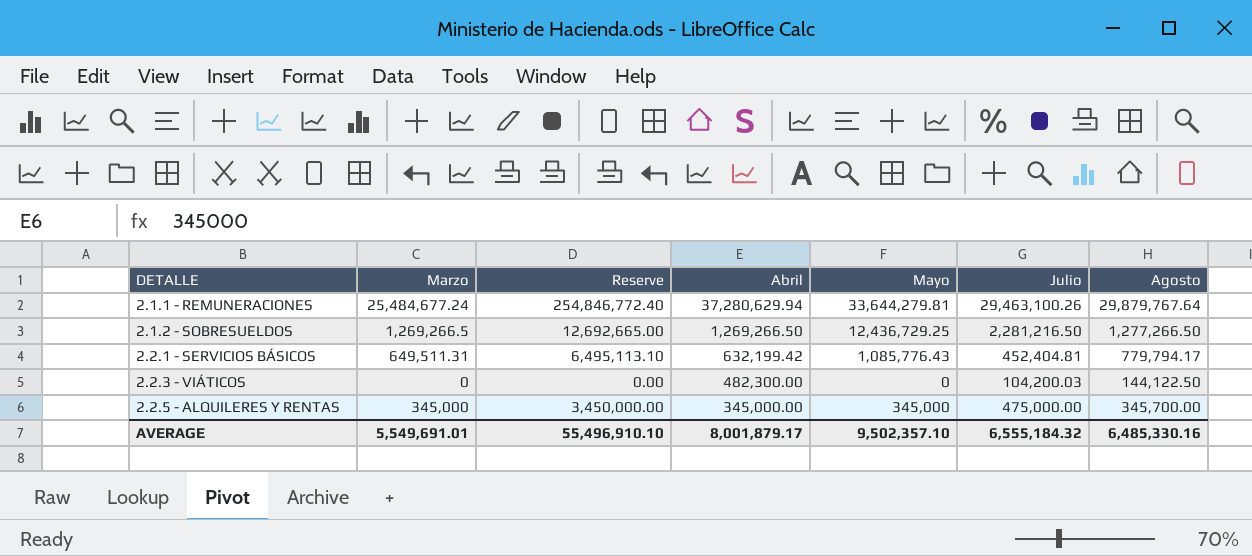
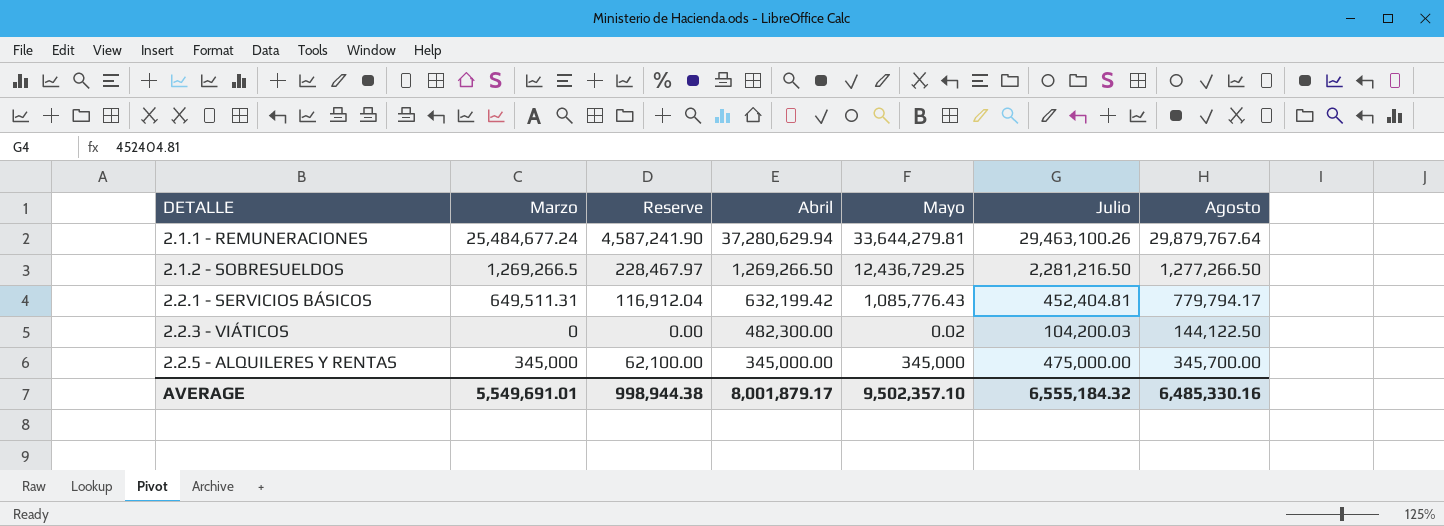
column Reserve | formula: [Marzo] * 10 -> [Marzo] * 0.18
2.2.3 - VIÁTICOS | Mayo: 0 -> 0.02
AVERAGE | Reserve: 55,496,910.10 -> 998,944.38

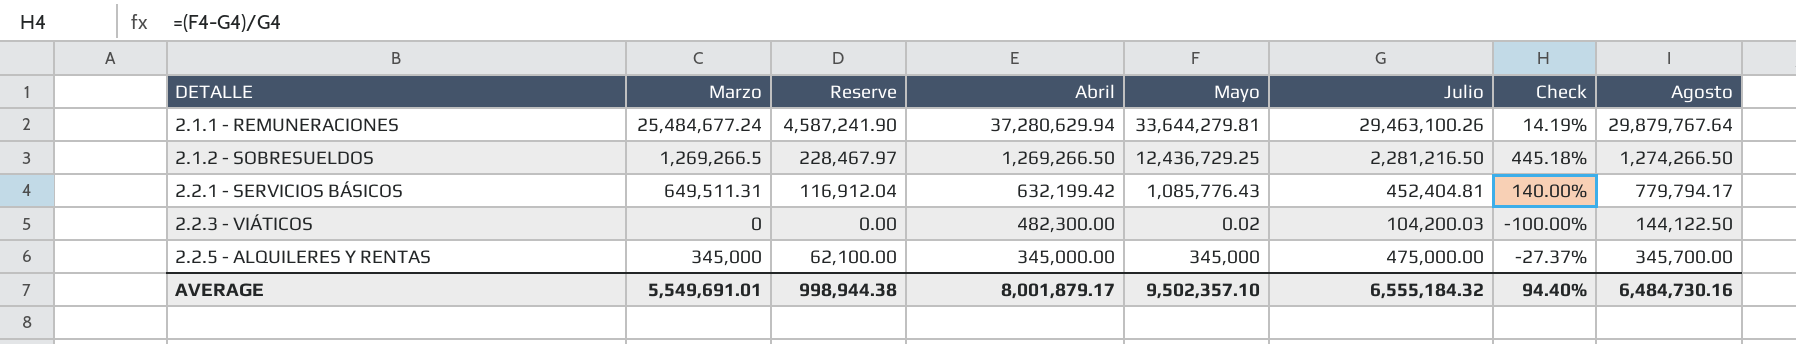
column Check | formula: none -> ([Mayo] - [Julio]) / [Julio]
2.1.2 - SOBRESUELDOS | Agosto: 1,277,266.50 -> 1,274,266.50
AVERAGE | Agosto: 6,485,330.16 -> 6,484,730.16

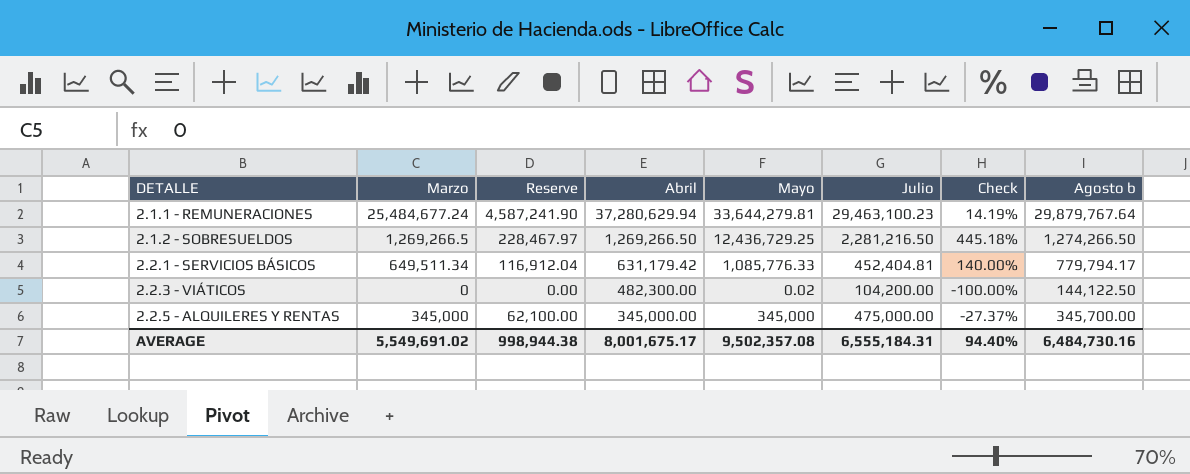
column name: Agosto -> Agosto b
2.1.1 - REMUNERACIONES | Julio: 29,463,100.26 -> 29,463,100.23
2.2.1 - SERVICIOS BÁSICOS | Marzo: 649,511.31 -> 649,511.34
2.2.1 - SERVICIOS BÁSICOS | Abril: 632,199.42 -> 631,179.42
2.2.1 - SERVICIOS BÁSICOS | Mayo: 1,085,776.43 -> 1,085,776.33
2.2.3 - VIÁTICOS | Julio: 104,200.03 -> 104,200.00
AVERAGE | Marzo: 5,549,691.01 -> 5,549,691.02
AVERAGE | Abril: 8,001,879.17 -> 8,001,675.17
AVERAGE | Mayo: 9,502,357.10 -> 9,502,357.08
AVERAGE | Julio: 6,555,184.32 -> 6,555,184.31

